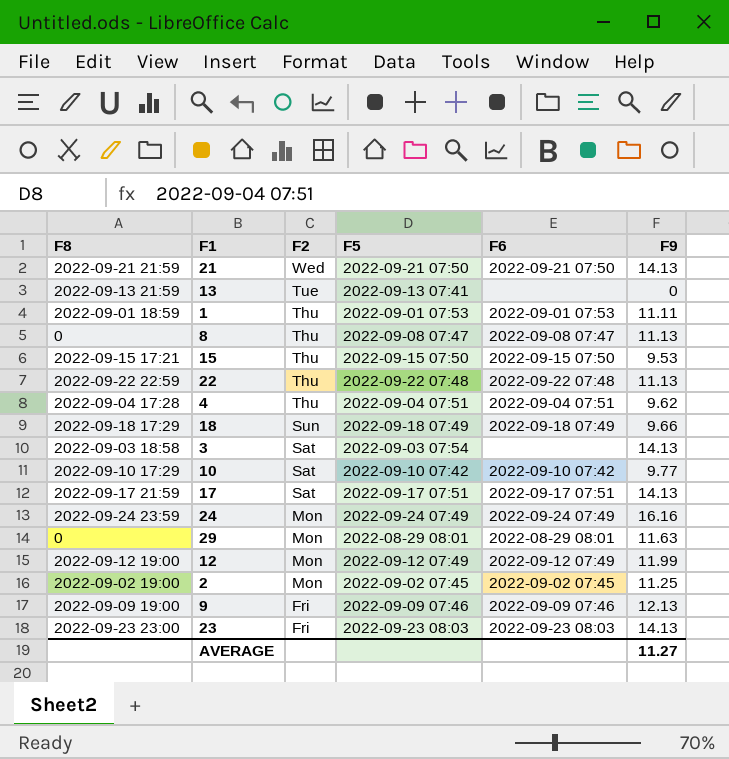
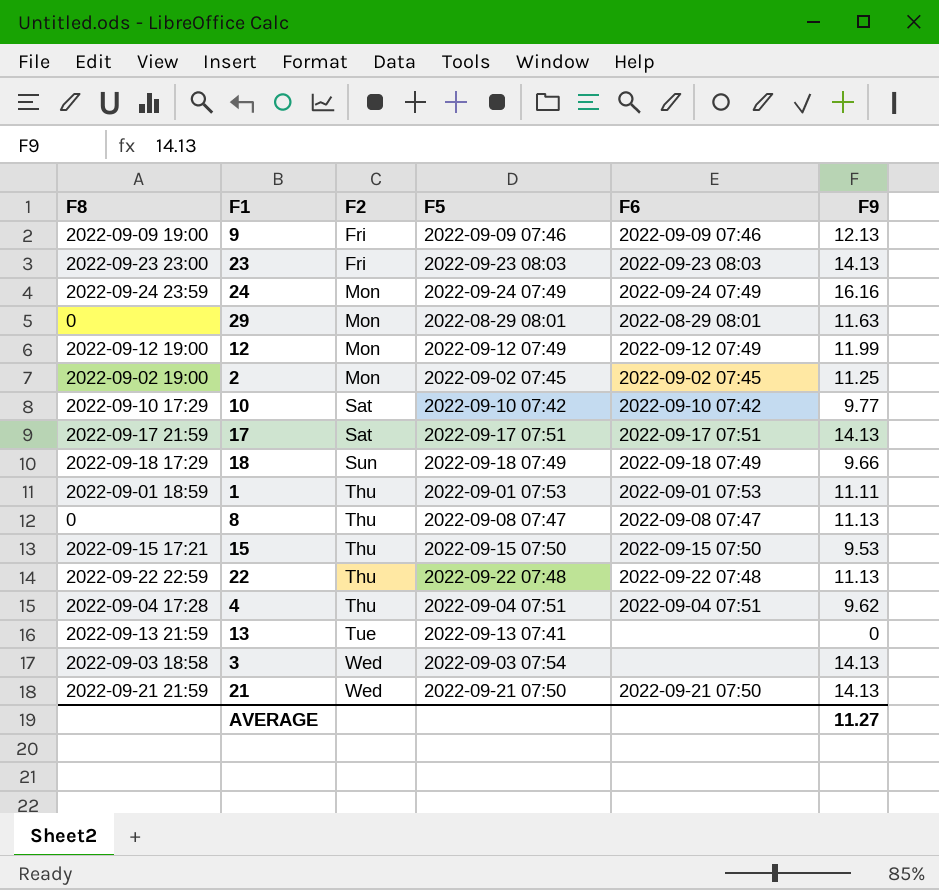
row order: F2 descending -> F2 ascending
3 | F2: Sat -> Wed

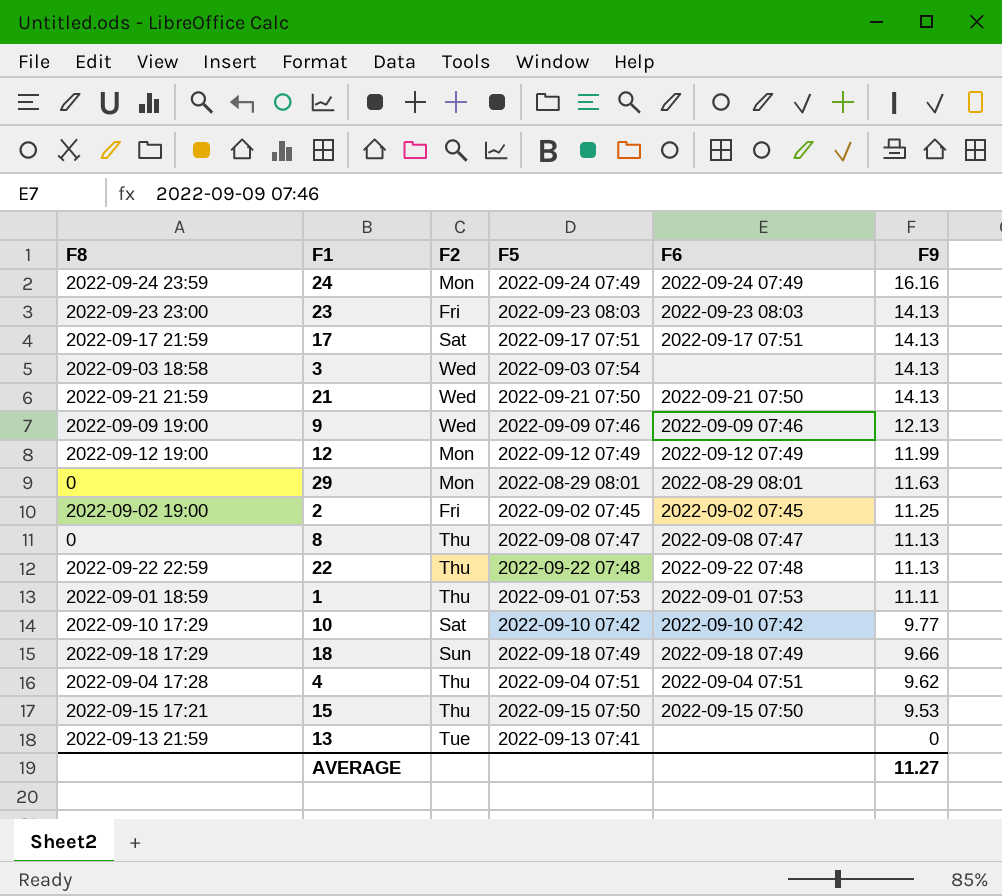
row order: F2 ascending -> F9 descending
9 | F2: Fri -> Wed
2 | F2: Mon -> Fri

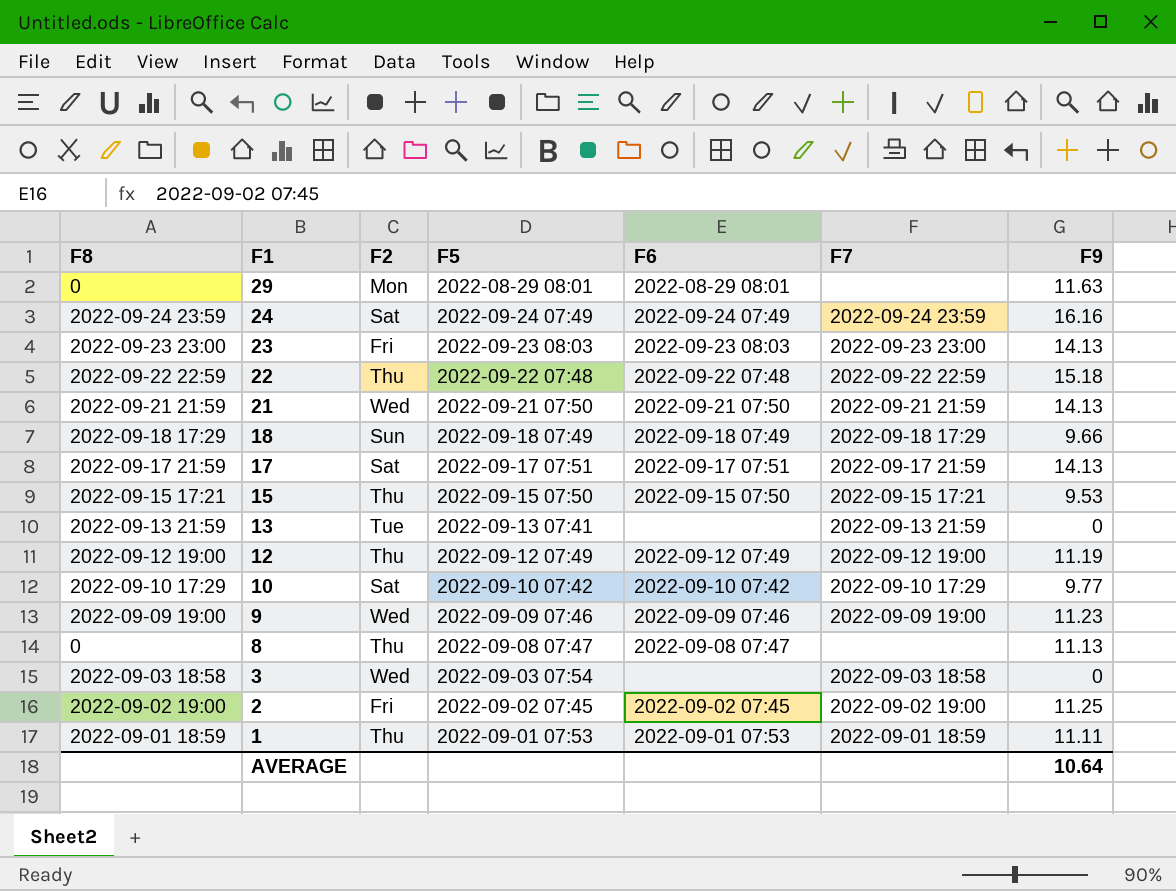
row order: F9 descending -> F1 descending
column F7 | position: none -> 6
row 4: 2022-09-04 17:28 | Thu | 2022-09-04 07:51 | 2022-09-04 07:51 | 9.62 -> none
24 | F2: Mon -> Sat
22 | F9: 11.13 -> 15.18
12 | F2: Mon -> Thu
12 | F9: 11.99 -> 11.19
9 | F9: 12.13 -> 11.23
3 | F9: 14.13 -> 0
AVERAGE | F9: 11.27 -> 10.64

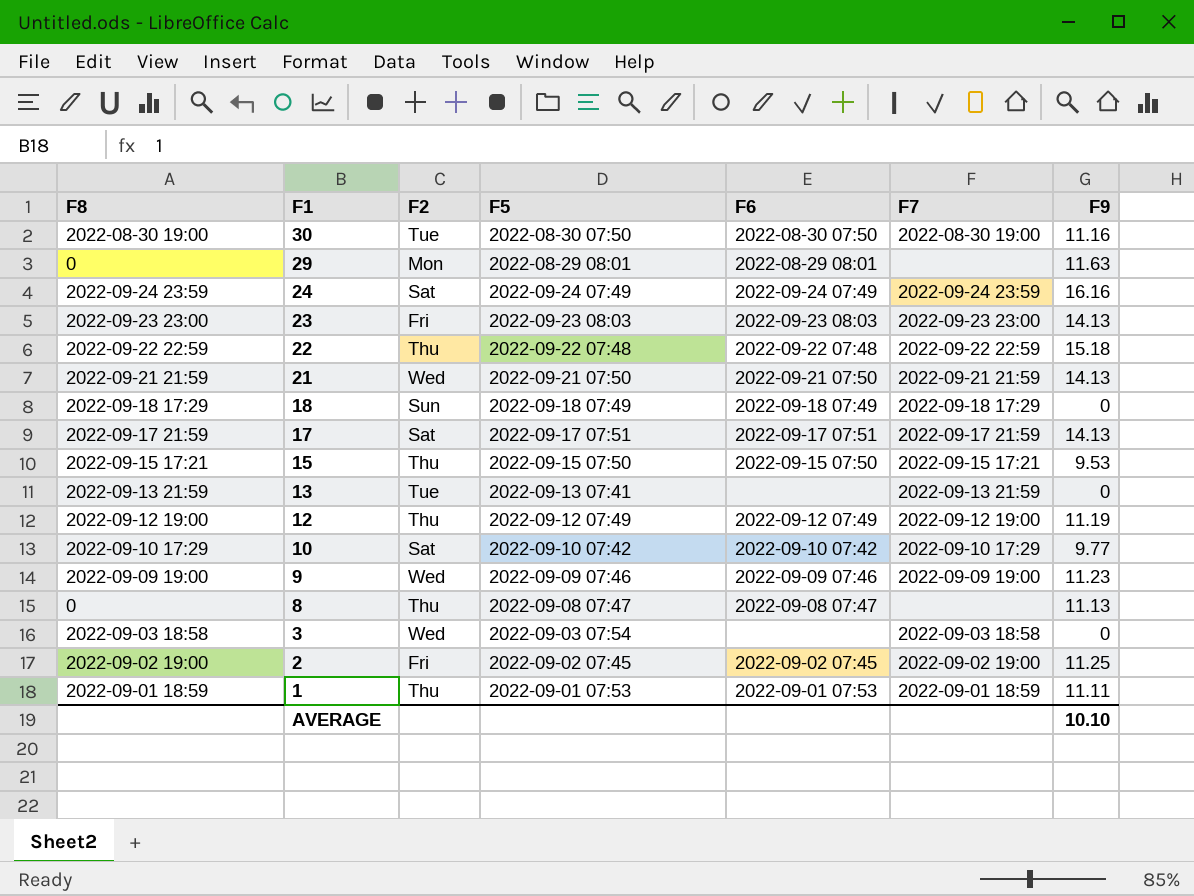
row 30: none -> 2022-08-30 19:00 | Tue | 2022-08-30 07:50 | 2022-08-30 07:50 | 2022-08-30 19:00 | 11.16
18 | F9: 9.66 -> 0
AVERAGE | F9: 10.64 -> 10.10

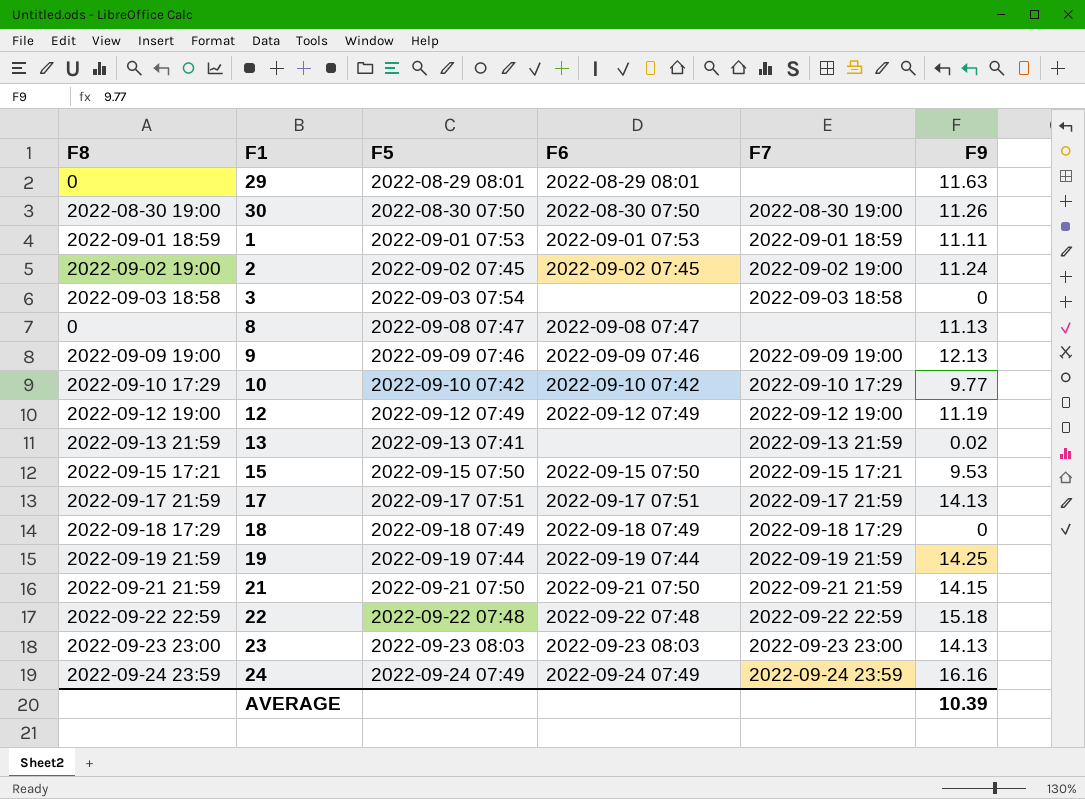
row order: F1 descending -> F5 ascending
column F2 | position: 3 -> none
30 | F9: 11.16 -> 11.26
2 | F9: 11.25 -> 11.24
9 | F9: 11.23 -> 12.13
13 | F9: 0 -> 0.02
row 19: none -> 2022-09-19 21:59 | 2022-09-19 07:44 | 2022-09-19 07:44 | 2022-09-19 21:59 | 14.25
21 | F9: 14.13 -> 14.15
AVERAGE | F9: 10.10 -> 10.39

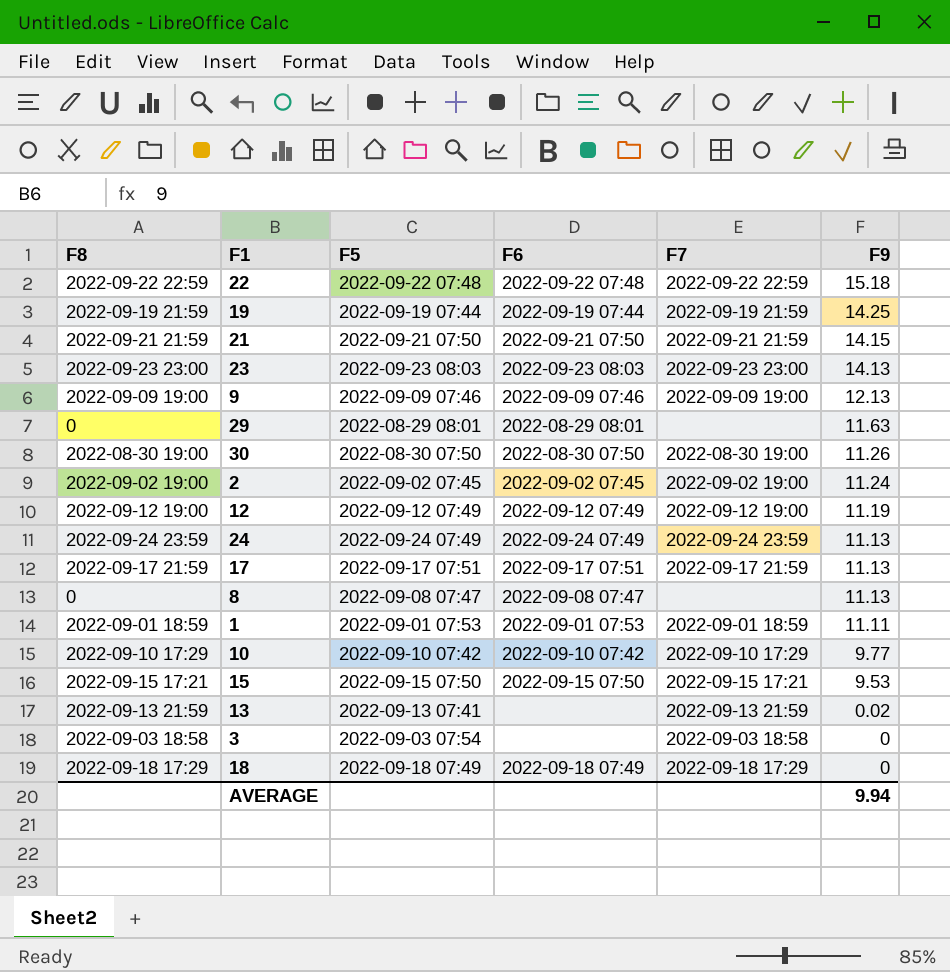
row order: F5 ascending -> F9 descending
24 | F9: 16.16 -> 11.13
17 | F9: 14.13 -> 11.13
AVERAGE | F9: 10.39 -> 9.94

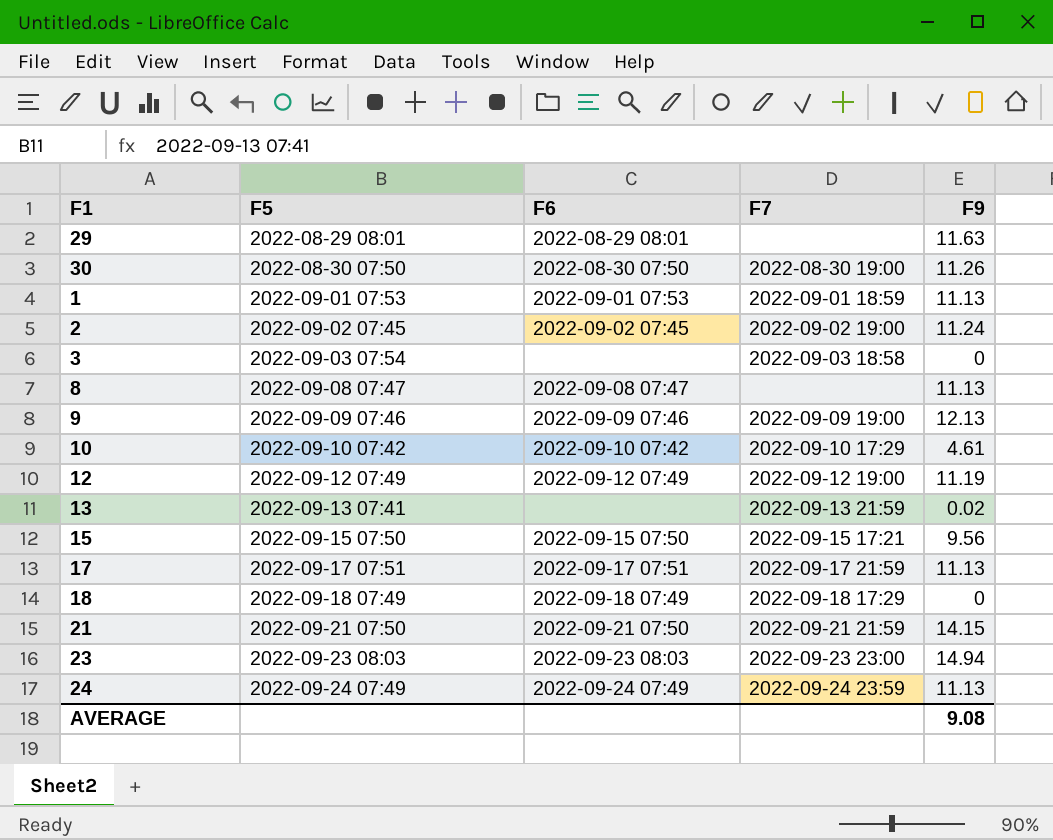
row order: F9 descending -> F5 ascending
column F8 | position: 1 -> none
row 22: 2022-09-22 22:59 | 2022-09-22 07:48 | 2022-09-22 07:48 | 2022-09-22 22:59 | 15.18 -> none
row 19: 2022-09-19 21:59 | 2022-09-19 07:44 | 2022-09-19 07:44 | 2022-09-19 21:59 | 14.25 -> none
1 | F9: 11.11 -> 11.13
10 | F9: 9.77 -> 4.61
15 | F9: 9.53 -> 9.56
23 | F9: 14.13 -> 14.94
AVERAGE | F9: 9.94 -> 9.08

